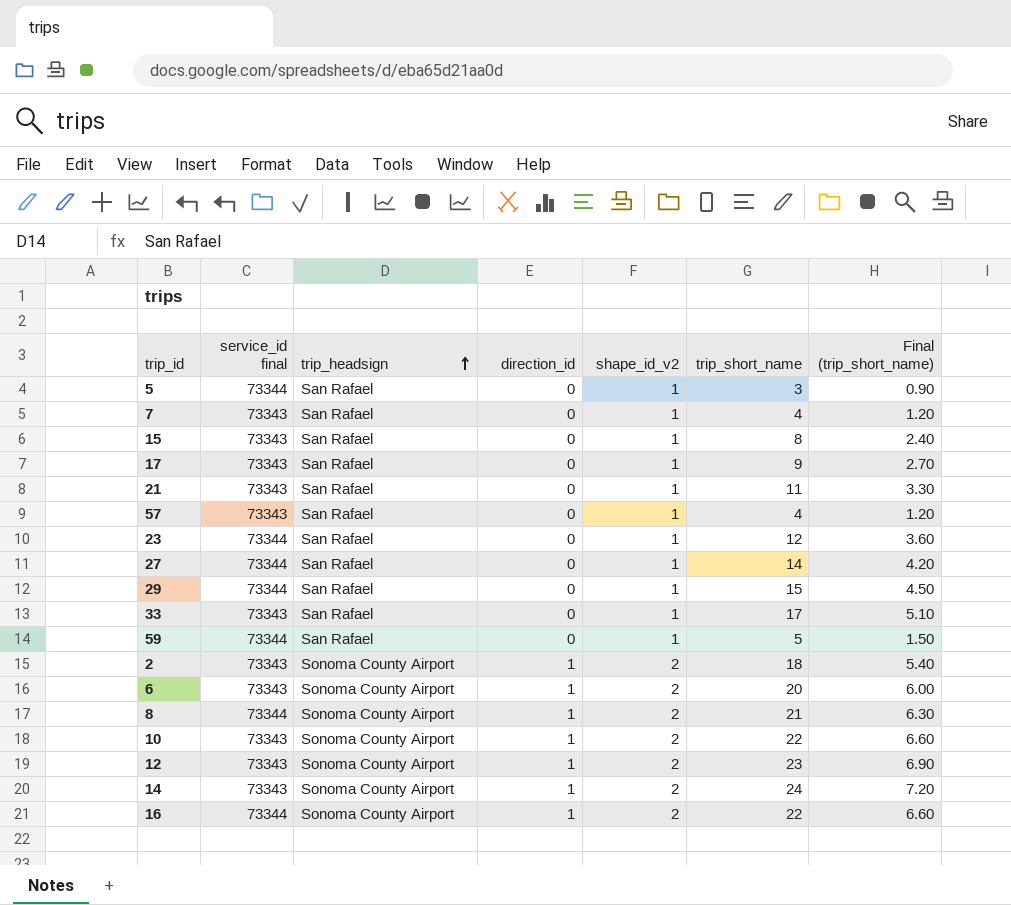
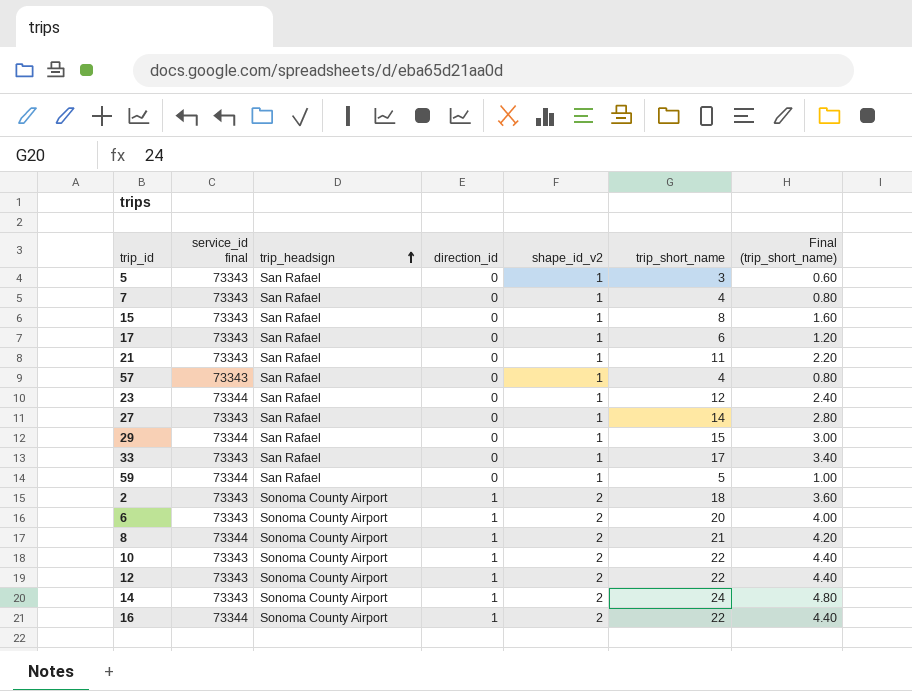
column Final (trip_short_name) | formula: [trip_short_name] * 0.3 -> [trip_short_name] * 0.2
5 | service_id final: 73344 -> 73343
17 | trip_short_name: 9 -> 6
27 | service_id final: 73344 -> 73343
12 | trip_short_name: 23 -> 22

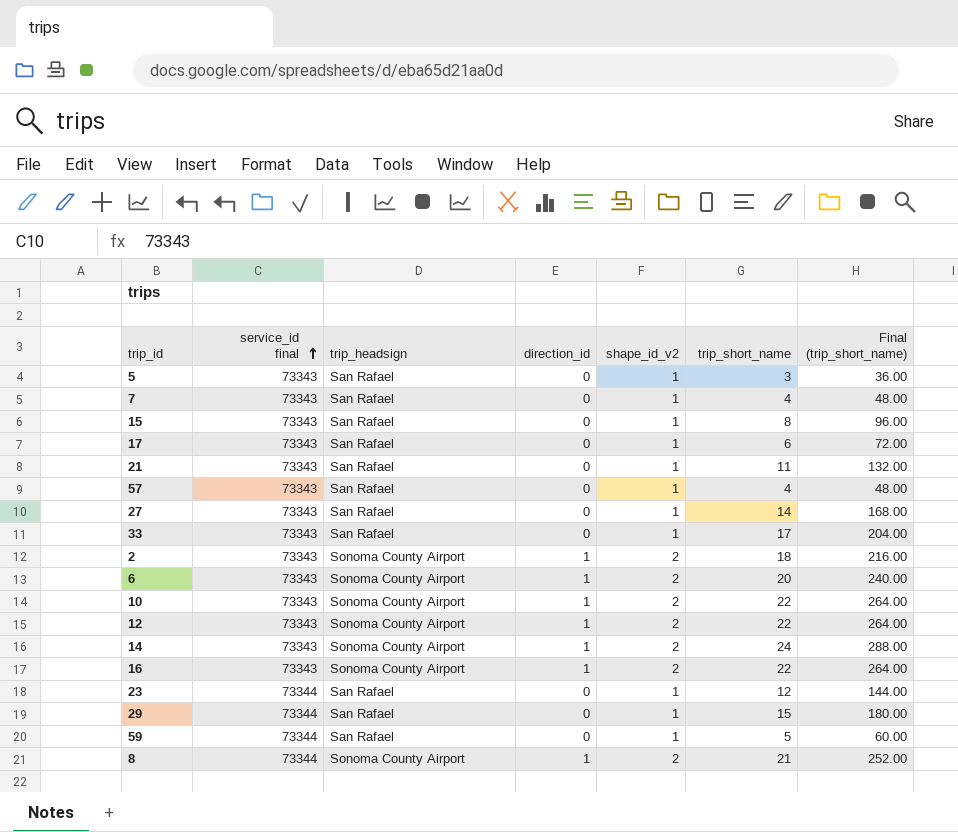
row order: trip_headsign ascending -> service_id final ascending
column Final (trip_short_name) | formula: [trip_short_name] * 0.2 -> [trip_short_name] * 12
16 | service_id final: 73344 -> 73343

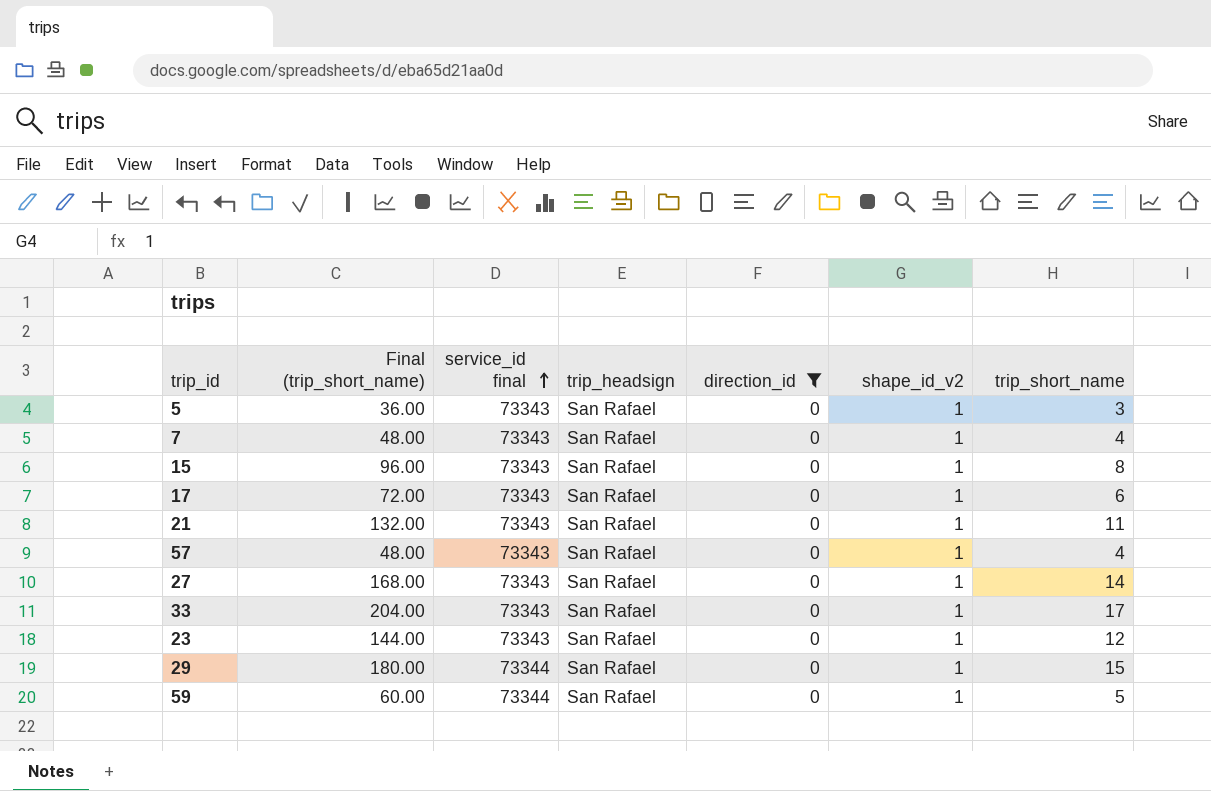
filter: none -> direction_id = 0
column Final (trip_short_name) | position: 7 -> 2
23 | service_id final: 73344 -> 73343

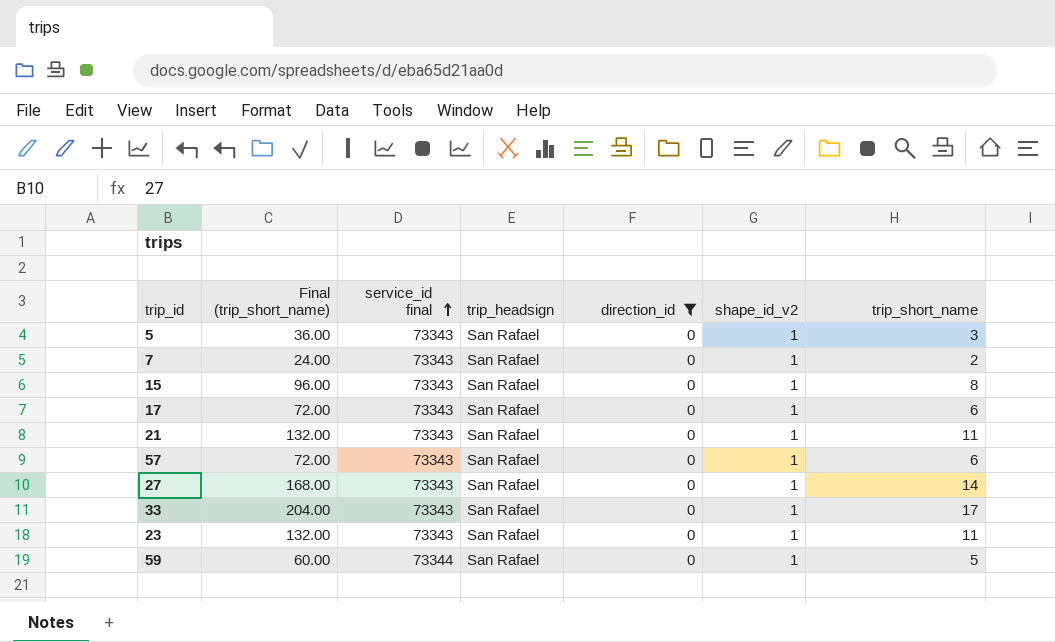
row 29: 180.00 | 73344 | San Rafael | 0 | 1 | 15 -> none
7 | Final (trip_short_name): 48.00 -> 24.00
7 | trip_short_name: 4 -> 2
57 | Final (trip_short_name): 48.00 -> 72.00
57 | trip_short_name: 4 -> 6
23 | Final (trip_short_name): 144.00 -> 132.00
23 | trip_short_name: 12 -> 11

